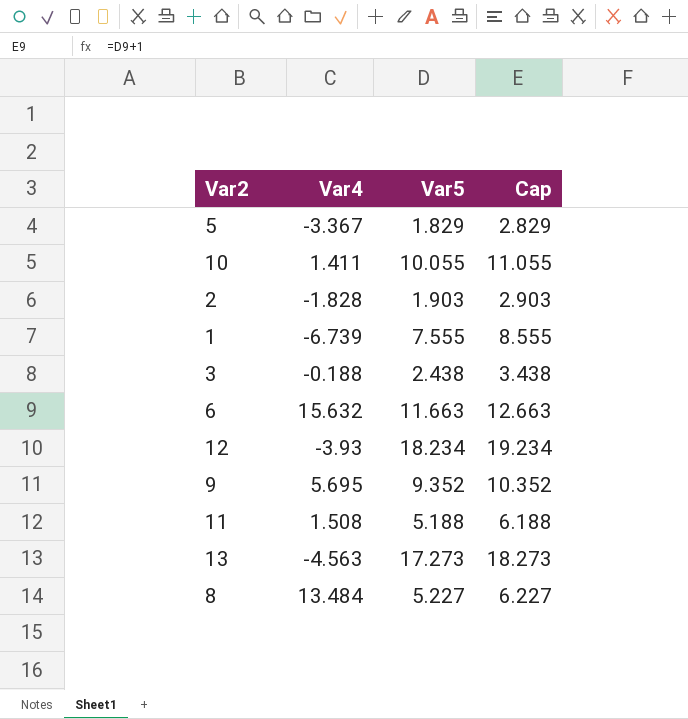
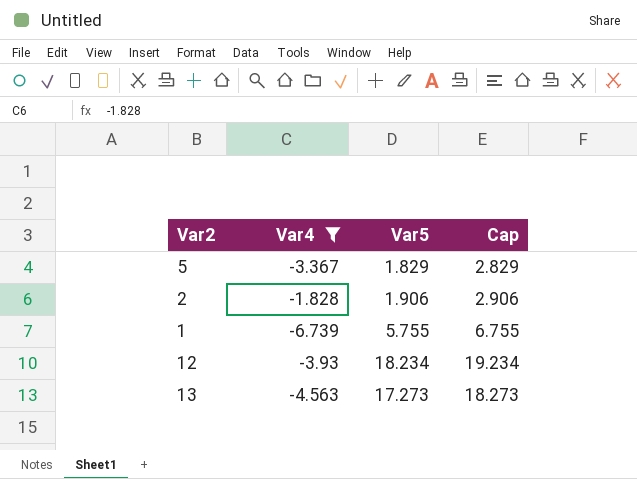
filter: none -> Var4 <= -1.828
2 | Var5: 1.903 -> 1.906
2 | Cap: 2.903 -> 2.906
1 | Var5: 7.555 -> 5.755
1 | Cap: 8.555 -> 6.755

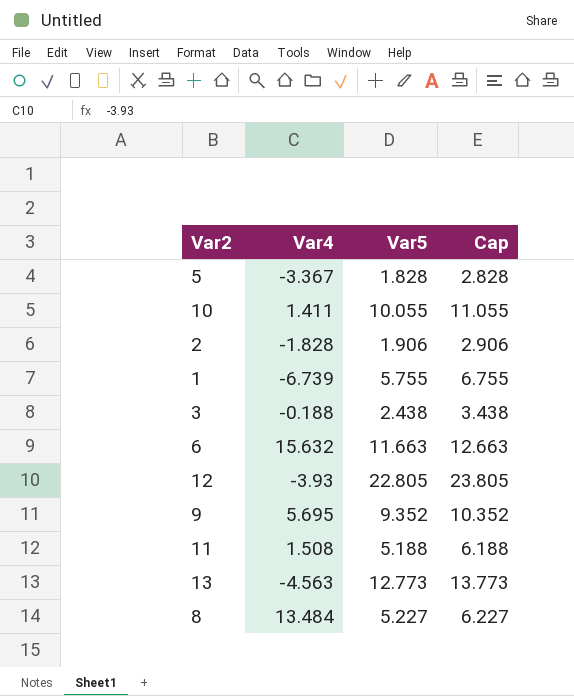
filter: Var4 <= -1.828 -> none
5 | Var5: 1.829 -> 1.828
5 | Cap: 2.829 -> 2.828
12 | Var5: 18.234 -> 22.805
12 | Cap: 19.234 -> 23.805
13 | Var5: 17.273 -> 12.773
13 | Cap: 18.273 -> 13.773

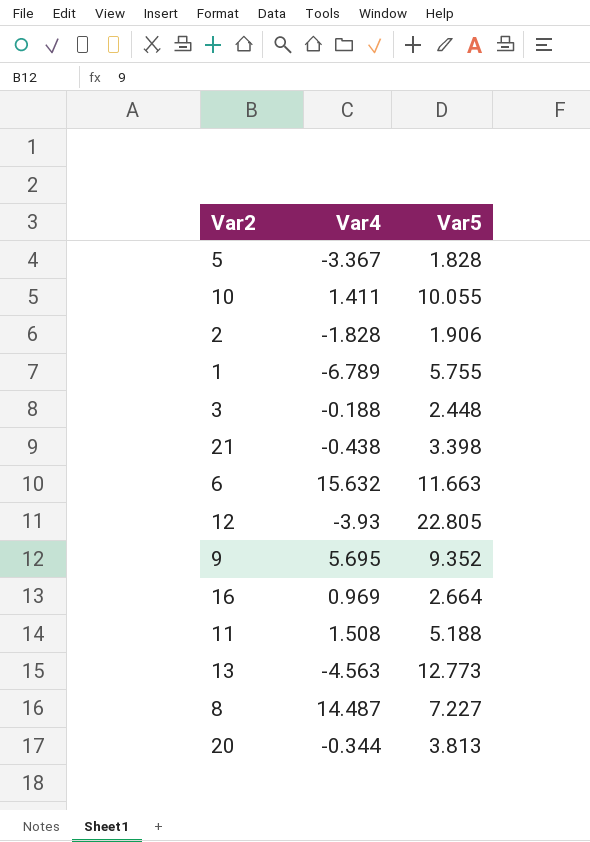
column Cap | formula: [Var5] + 1 -> none
1 | Var4: -6.739 -> -6.789
3 | Var5: 2.438 -> 2.448
row 21: none -> -0.438 | 3.398
row 16: none -> 0.969 | 2.664
8 | Var4: 13.484 -> 14.487
8 | Var5: 5.227 -> 7.227
row 20: none -> -0.344 | 3.813

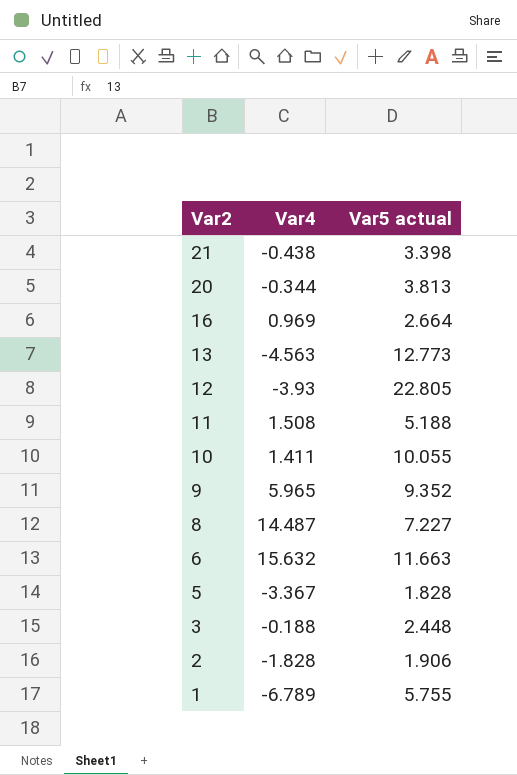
row order: none -> Var2 descending
column name: Var5 -> Var5 actual
9 | Var4: 5.695 -> 5.965

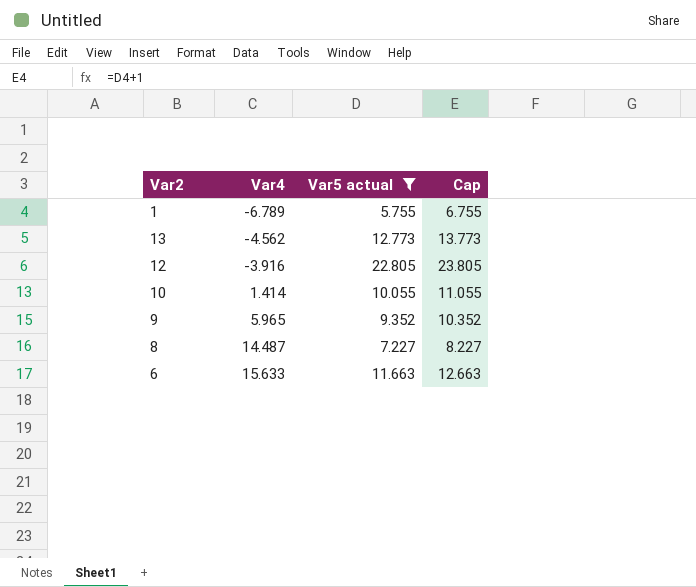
filter: none -> Var5 actual >= 5.755
row order: Var2 descending -> Var4 ascending
column Cap | formula: none -> [Var5 actual] + 1
13 | Var4: -4.563 -> -4.562
12 | Var4: -3.93 -> -3.916
10 | Var4: 1.411 -> 1.414
6 | Var4: 15.632 -> 15.633

